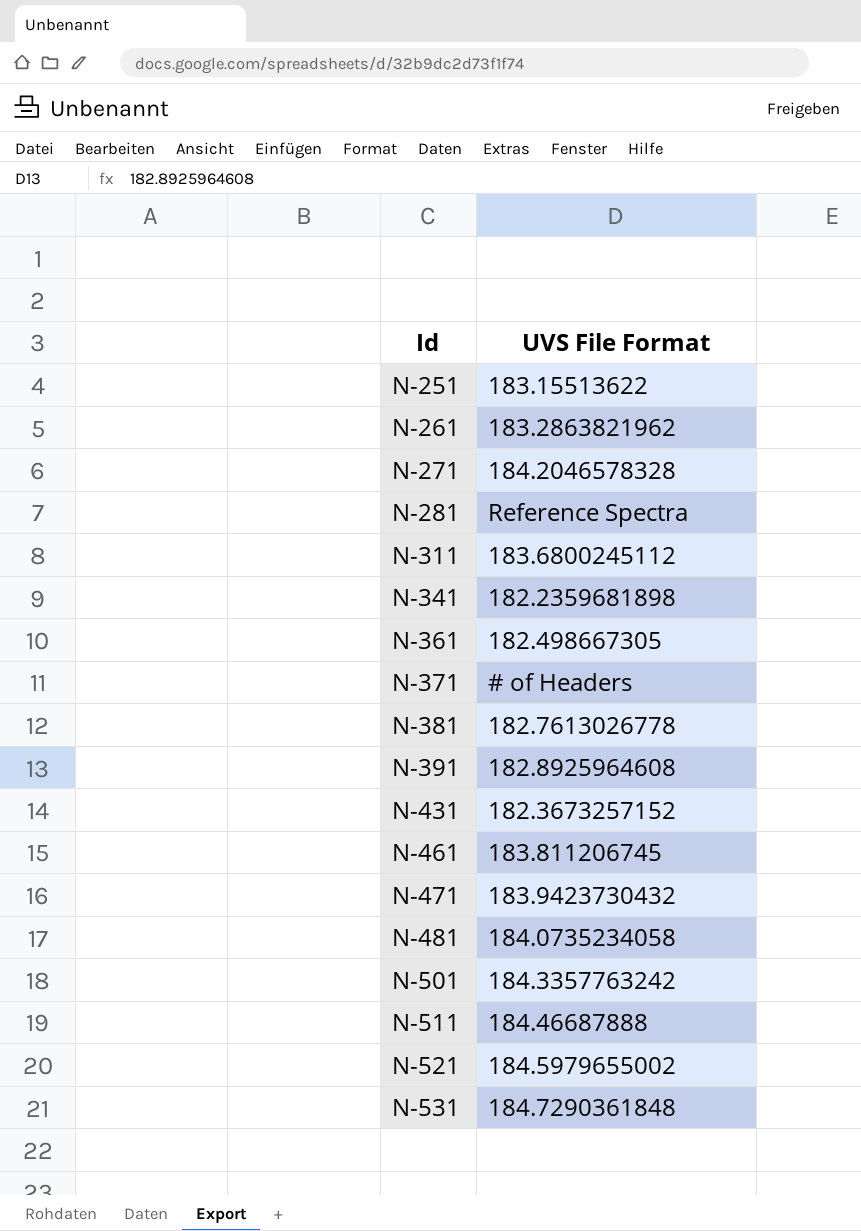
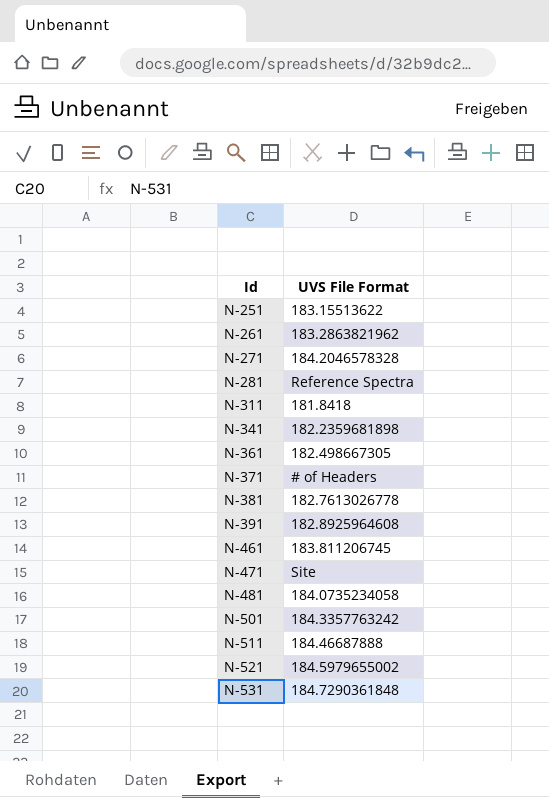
row N-431: 182.3673257152 -> none
N-311 | UVS File Format: 183.6800245112 -> 181.8418
N-471 | UVS File Format: 183.9423730432 -> Site

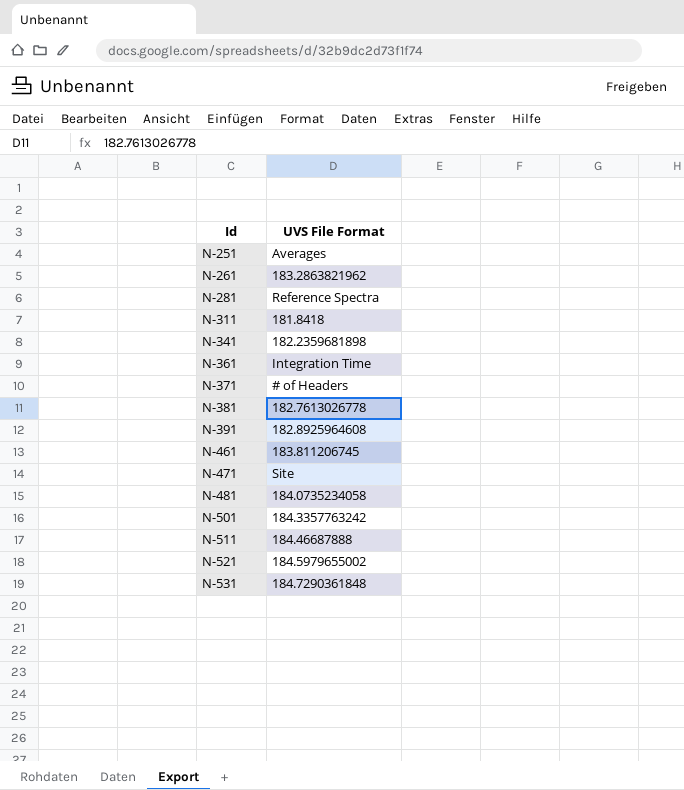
row N-271: 184.2046578328 -> none
N-251 | UVS File Format: 183.15513622 -> Averages
N-361 | UVS File Format: 182.498667305 -> Integration Time

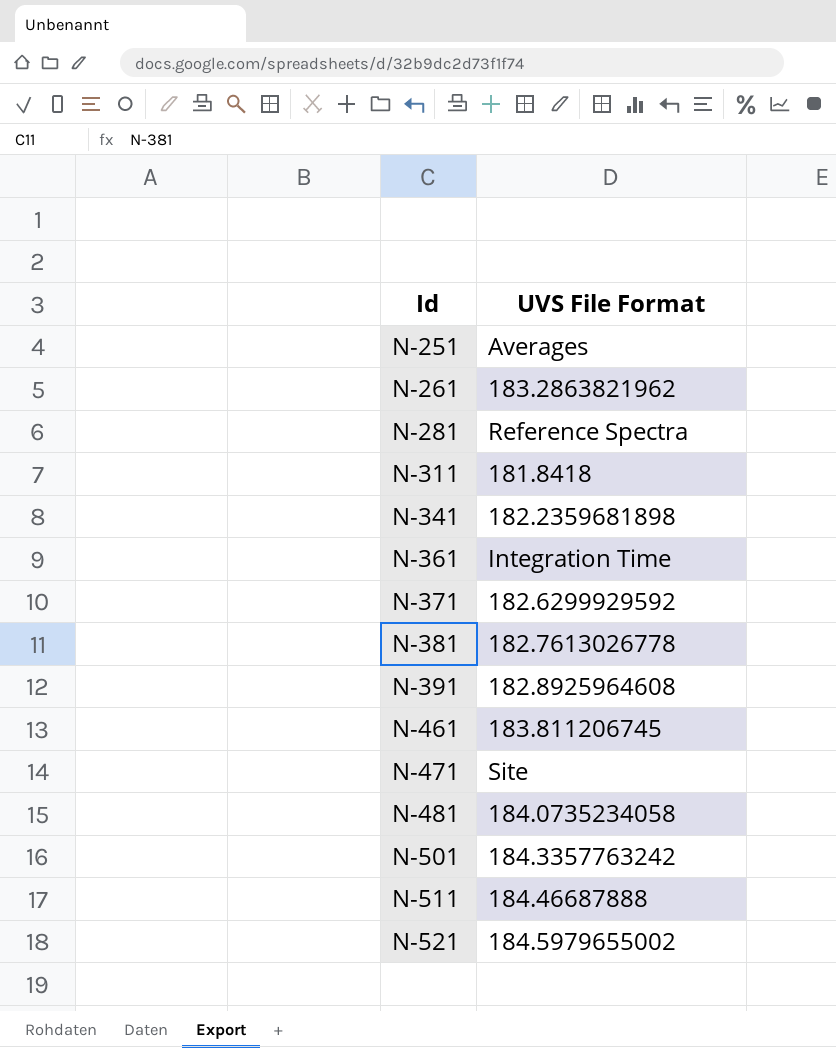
row N-531: 184.7290361848 -> none
N-371 | UVS File Format: # of Headers -> 182.6299929592

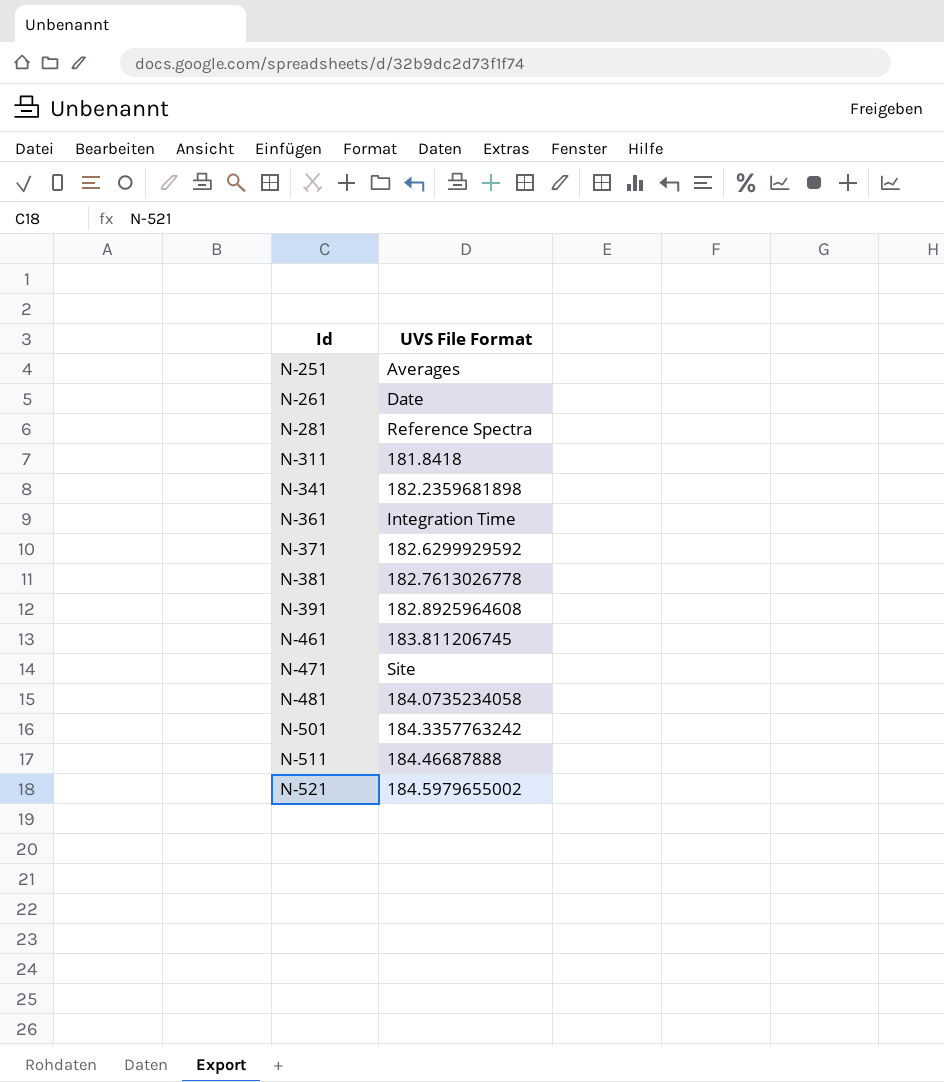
N-261 | UVS File Format: 183.2863821962 -> Date

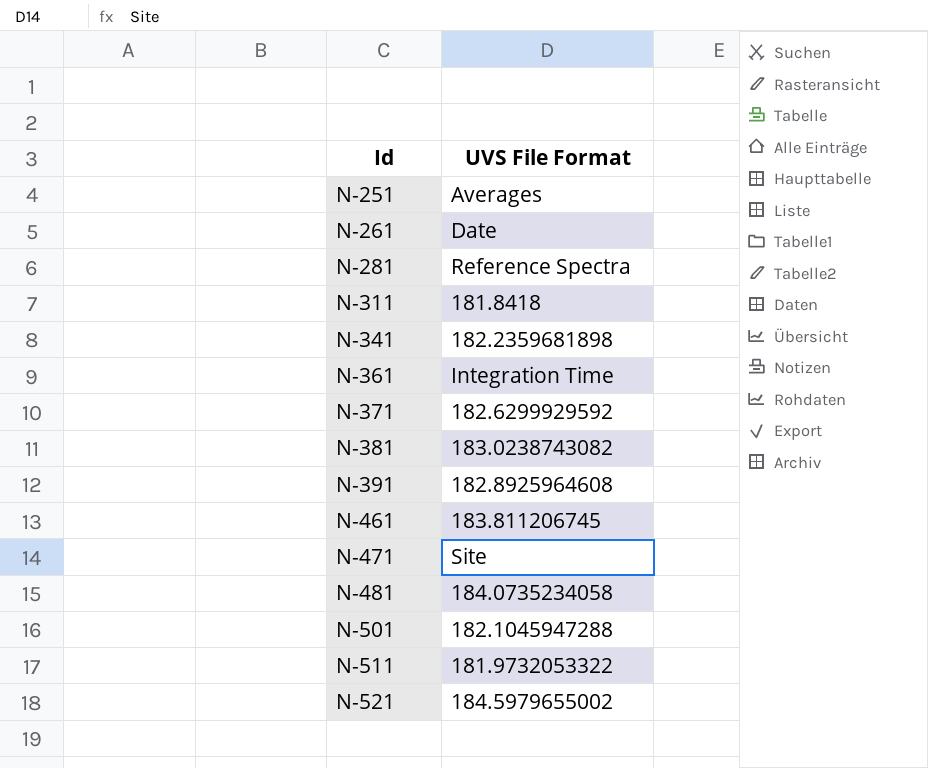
N-381 | UVS File Format: 182.7613026778 -> 183.0238743082
N-501 | UVS File Format: 184.3357763242 -> 182.1045947288
N-511 | UVS File Format: 184.46687888 -> 181.9732053322

